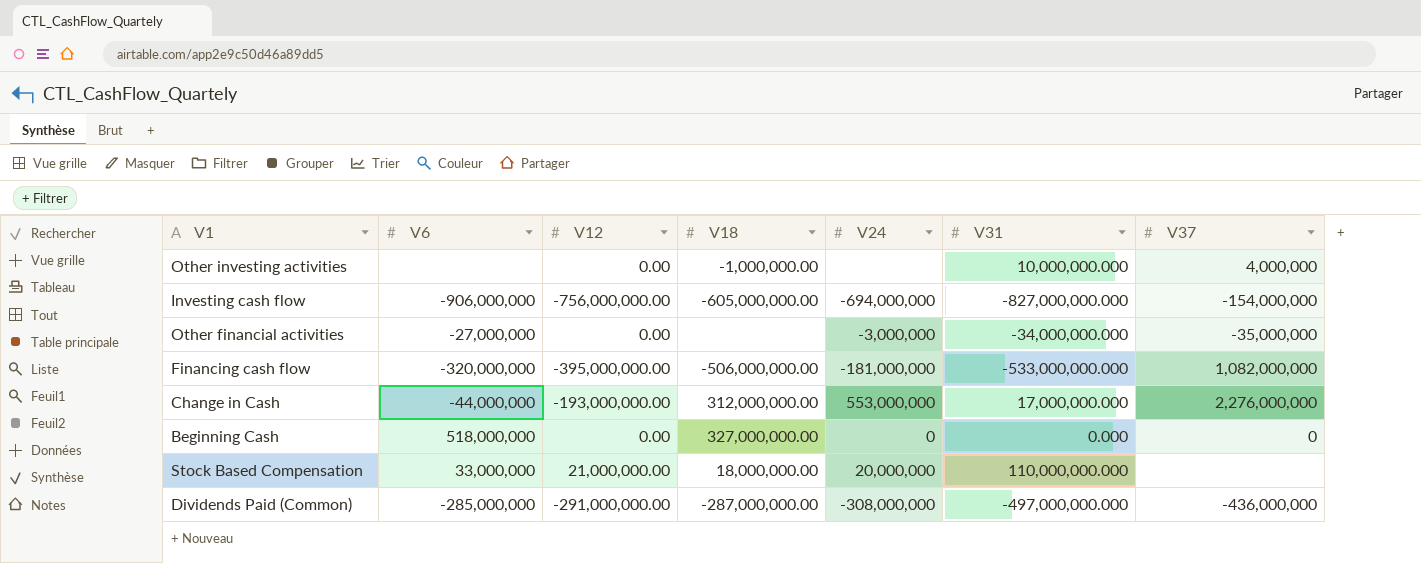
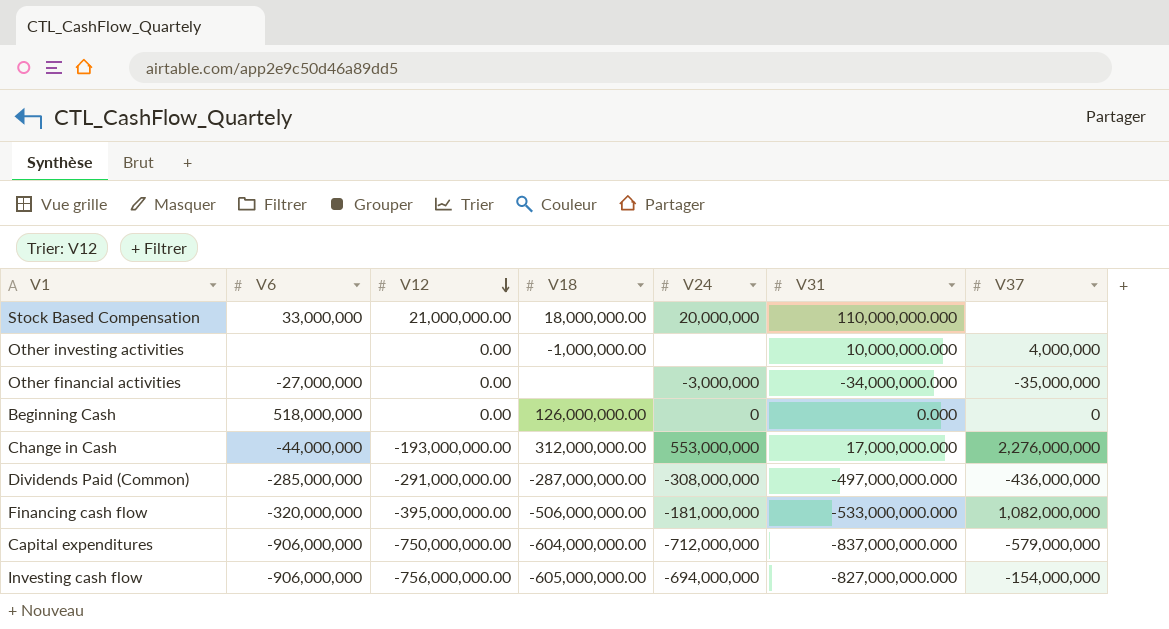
row order: none -> V12 descending
Beginning Cash | V18: 327,000,000.00 -> 126,000,000.00
row Capital expenditures: none -> -906,000,000 | -750,000,000.00 | -604,000,000.00 | -712,000,000 | -837,000,000.000 | -579,000,000

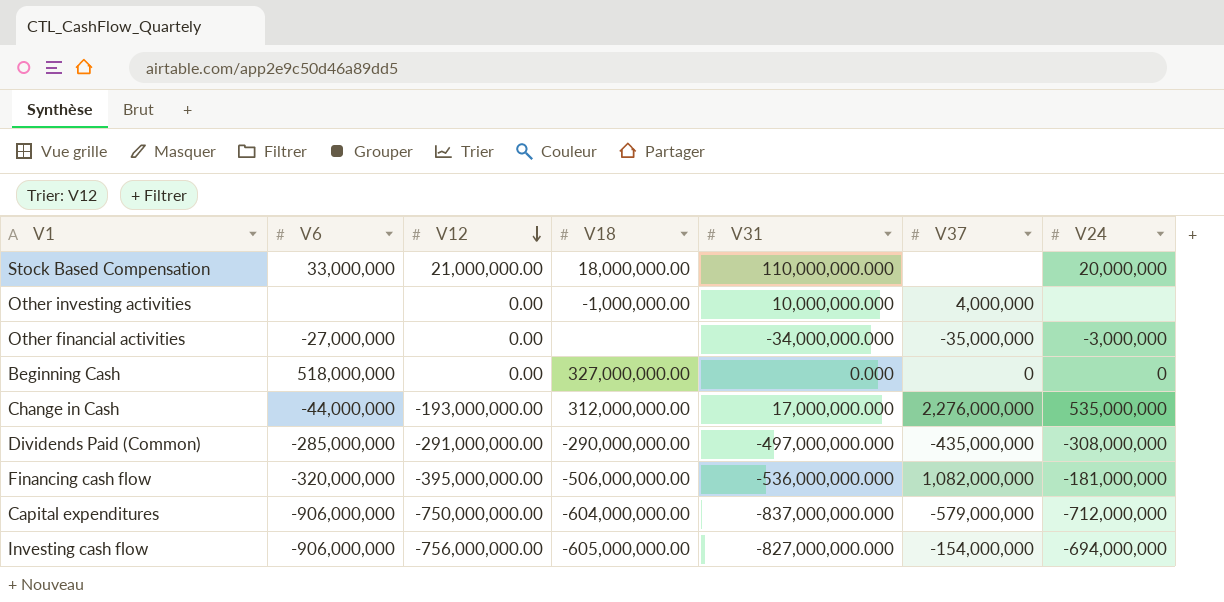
column V24 | position: 5 -> 7
Beginning Cash | V18: 126,000,000.00 -> 327,000,000.00
Change in Cash | V24: 553,000,000 -> 535,000,000
Dividends Paid (Common) | V18: -287,000,000.00 -> -290,000,000.00
Dividends Paid (Common) | V37: -436,000,000 -> -435,000,000
Financing cash flow | V31: -533,000,000.000 -> -536,000,000.000

